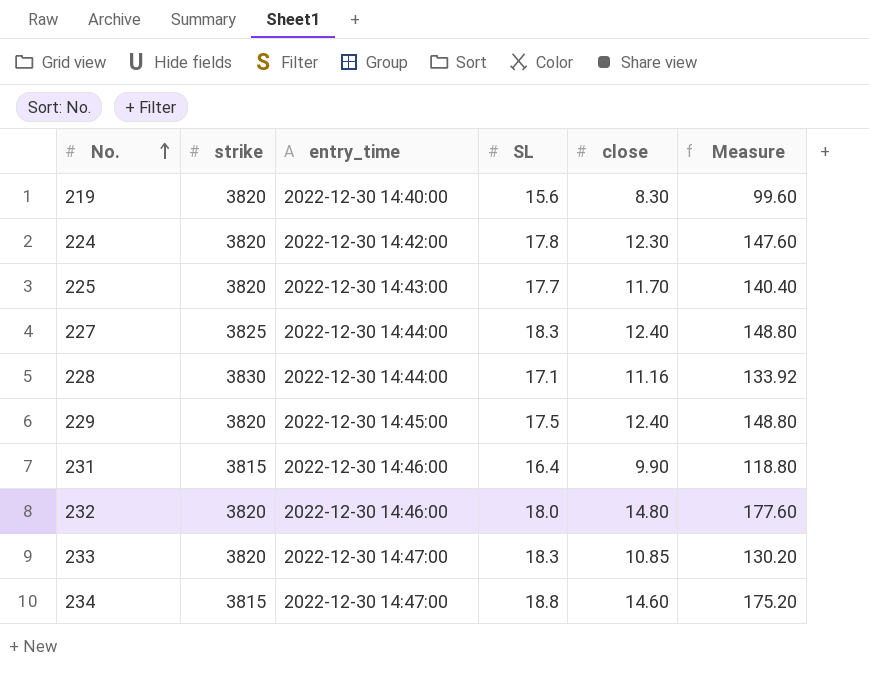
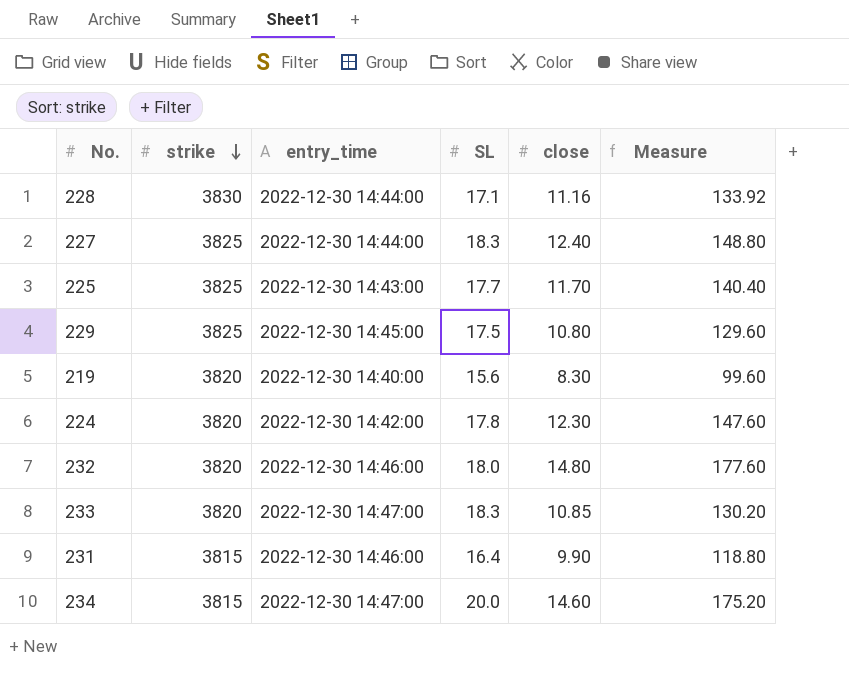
row order: No. ascending -> strike descending
225 | strike: 3820 -> 3825
229 | strike: 3820 -> 3825
229 | close: 12.40 -> 10.80
229 | Measure: 148.80 -> 129.60
234 | SL: 18.8 -> 20.0

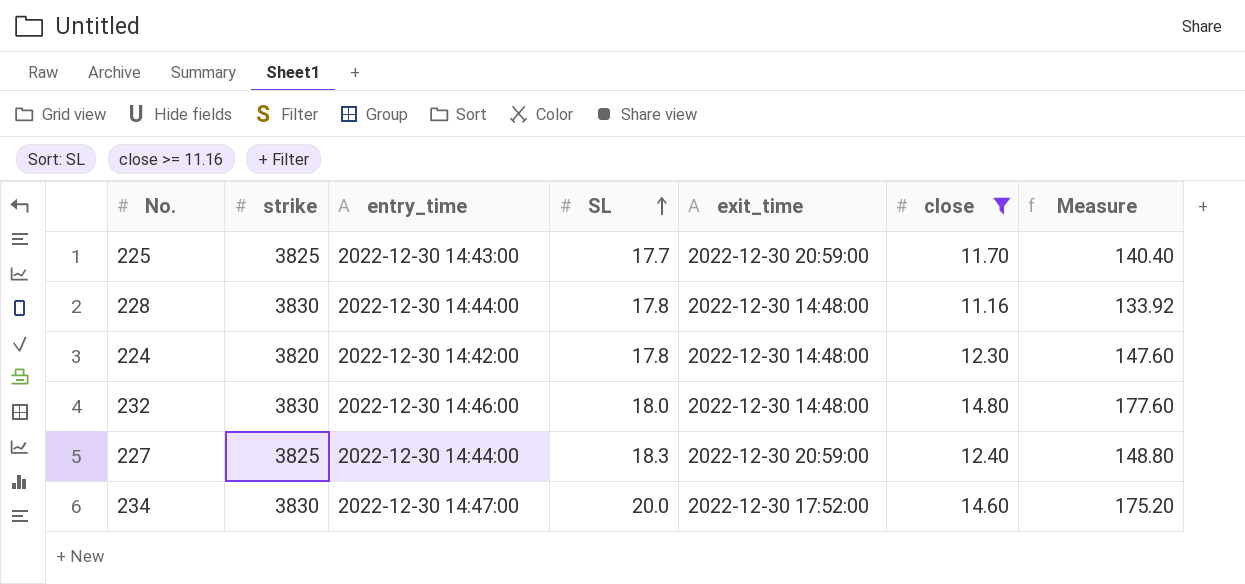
filter: none -> close >= 11.16
row order: strike descending -> SL ascending
column exit_time | position: none -> 5
228 | SL: 17.1 -> 17.8
232 | strike: 3820 -> 3830
234 | strike: 3815 -> 3830

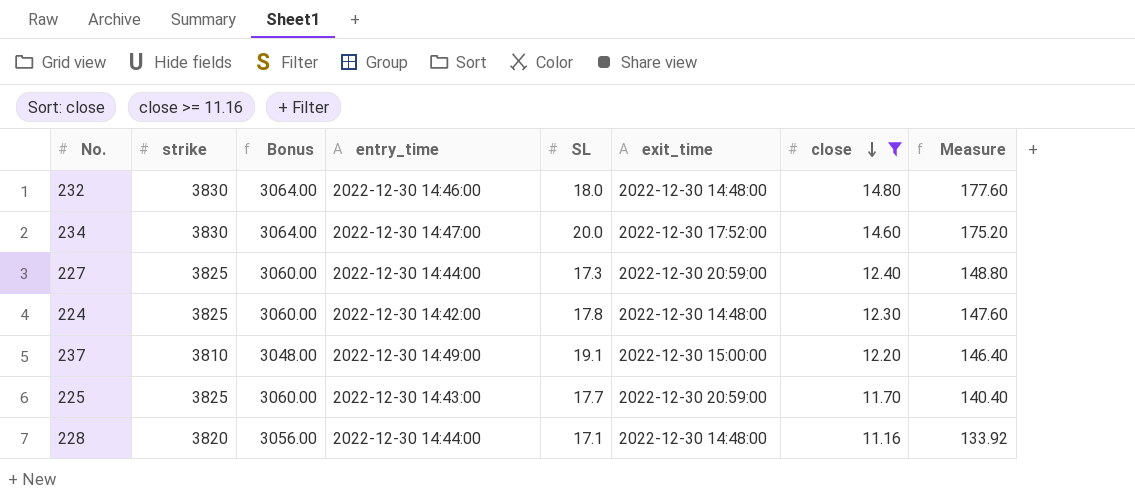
row order: SL ascending -> close descending
column Bonus | formula: none -> [strike] * 0.8
227 | SL: 18.3 -> 17.3
224 | strike: 3820 -> 3825
row 237: none -> 3810 | 3048.00 | 2022-12-30 14:49:00 | 19.1 | 2022-12-30 15:00:00 | 12.20 | 146.40
228 | strike: 3830 -> 3820
228 | SL: 17.8 -> 17.1

